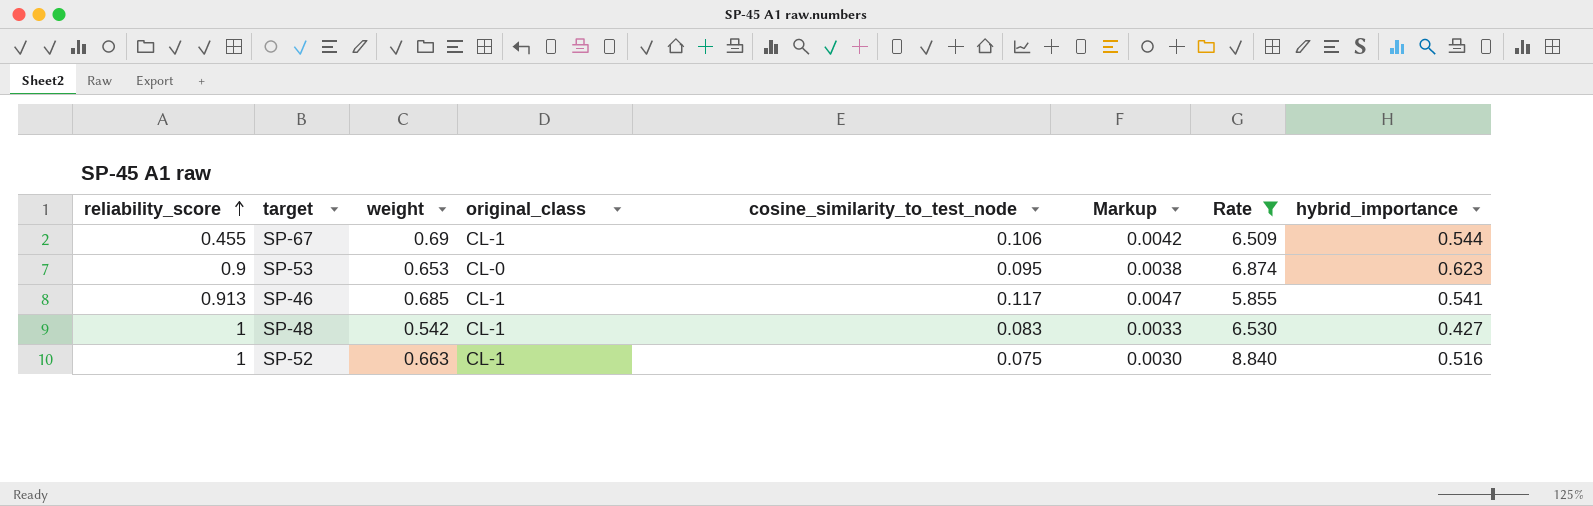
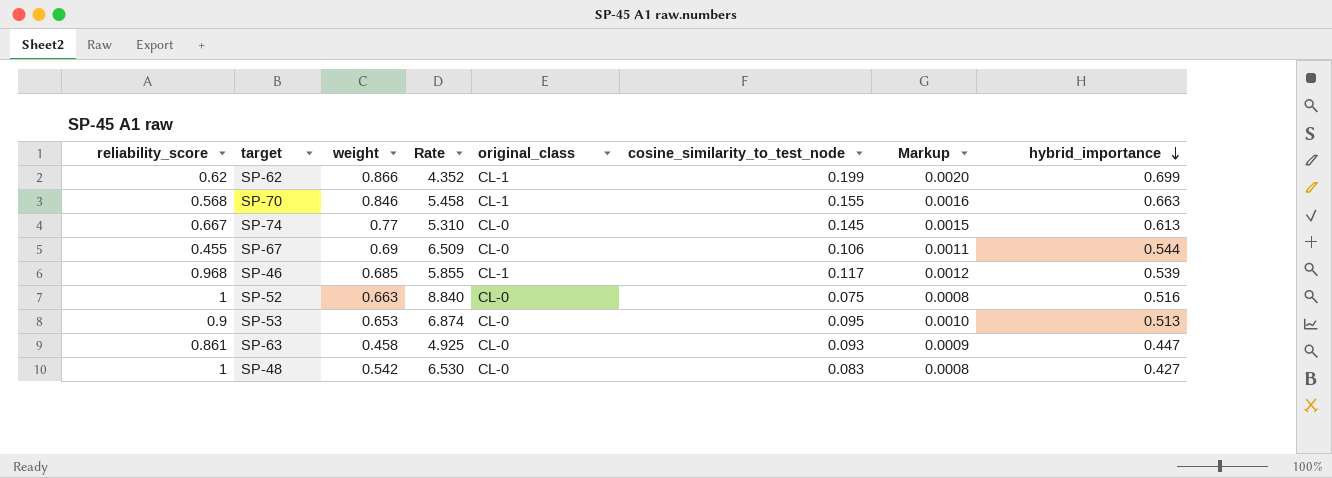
filter: Rate >= 5.855 -> none
row order: reliability_score ascending -> hybrid_importance descending
column Rate | position: 7 -> 4
column Markup | formula: [cosine_similarity_to_test_node] * 0.04 -> [cosine_similarity_to_test_node] * 0.01
SP-67 | original_class: CL-1 -> CL-0
SP-46 | reliability_score: 0.913 -> 0.968
SP-46 | hybrid_importance: 0.541 -> 0.539
SP-52 | original_class: CL-1 -> CL-0
SP-53 | hybrid_importance: 0.623 -> 0.513
SP-48 | original_class: CL-1 -> CL-0

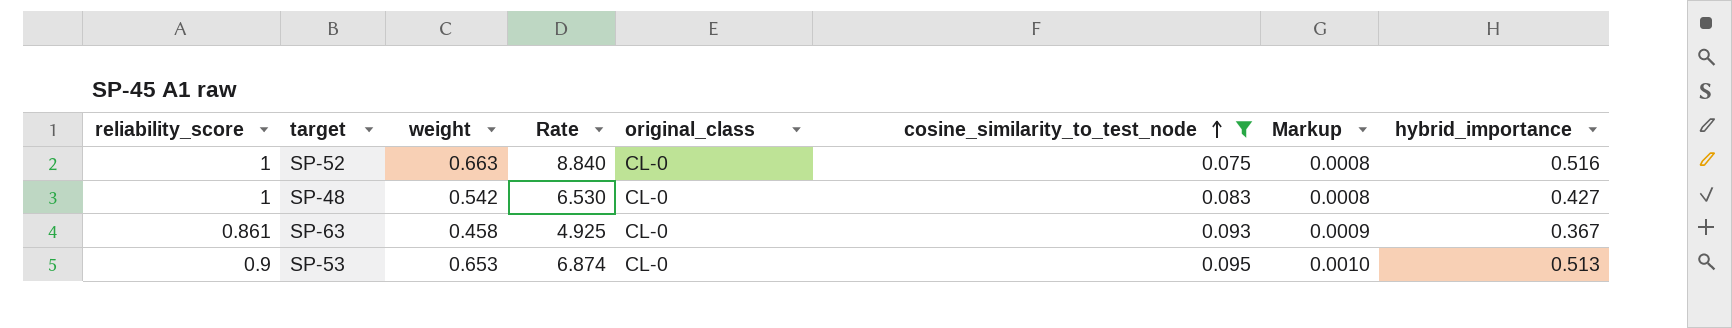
filter: none -> cosine_similarity_to_test_node <= 0.095
row order: hybrid_importance descending -> cosine_similarity_to_test_node ascending
SP-63 | hybrid_importance: 0.447 -> 0.367

